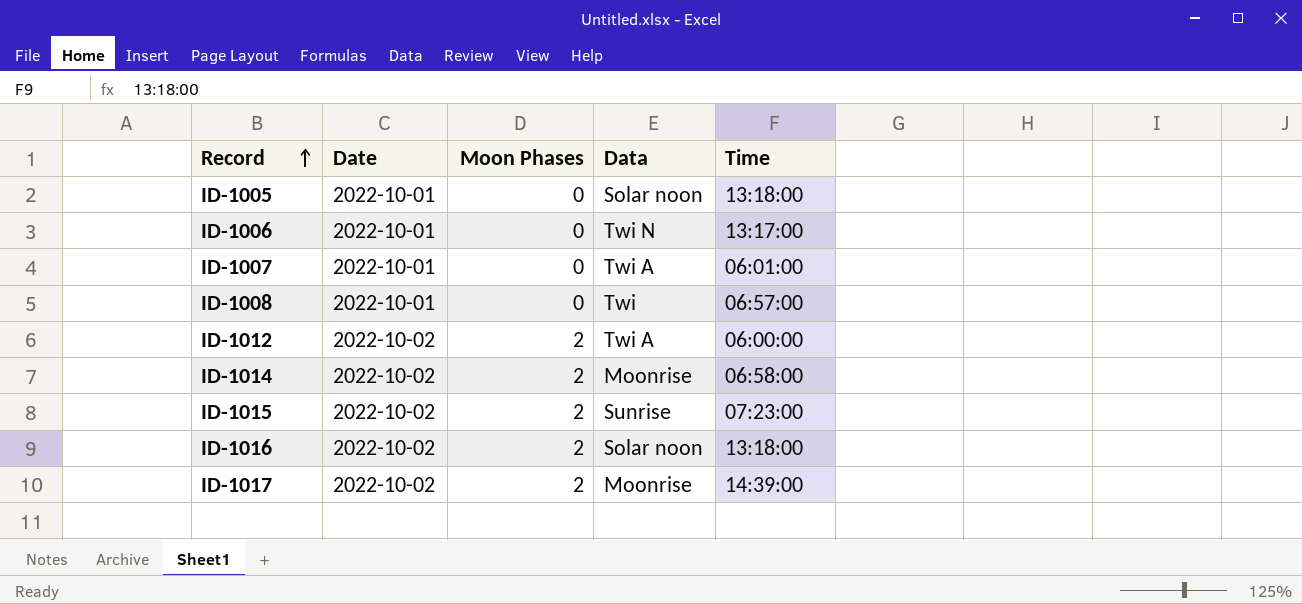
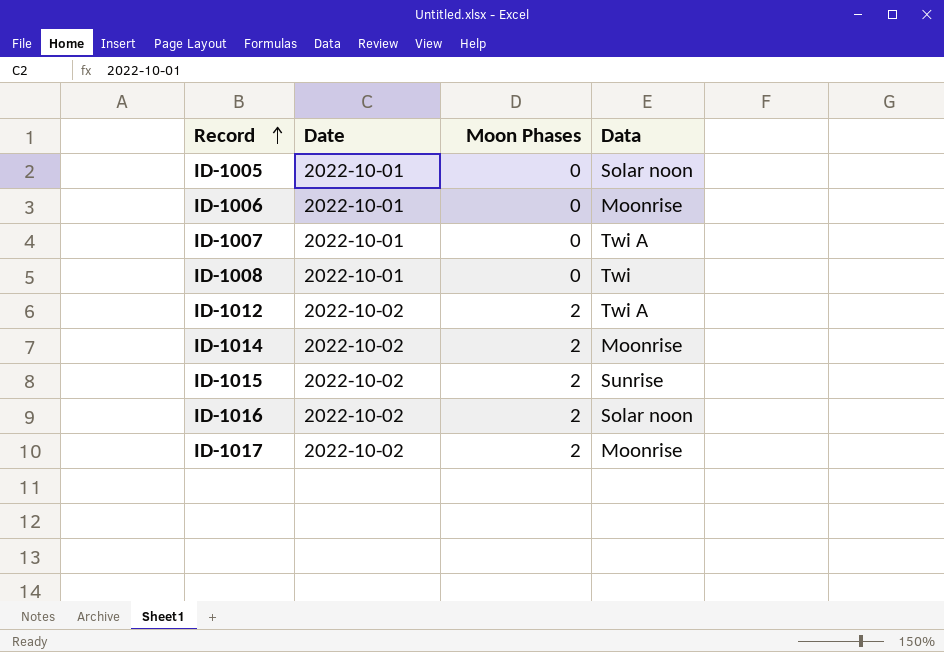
column Time | position: 5 -> none
ID-1006 | Data: Twi N -> Moonrise

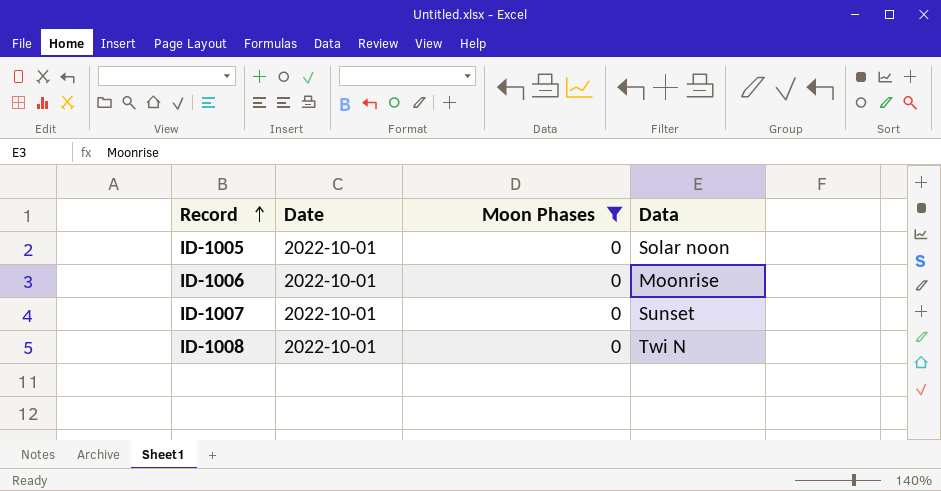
filter: none -> Moon Phases = 0
ID-1007 | Data: Twi A -> Sunset
ID-1008 | Data: Twi -> Twi N

